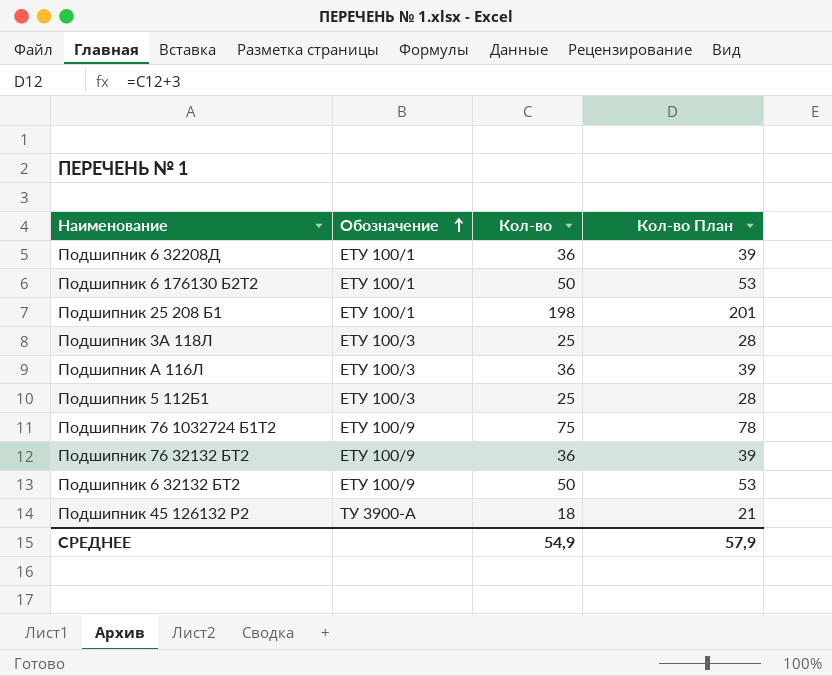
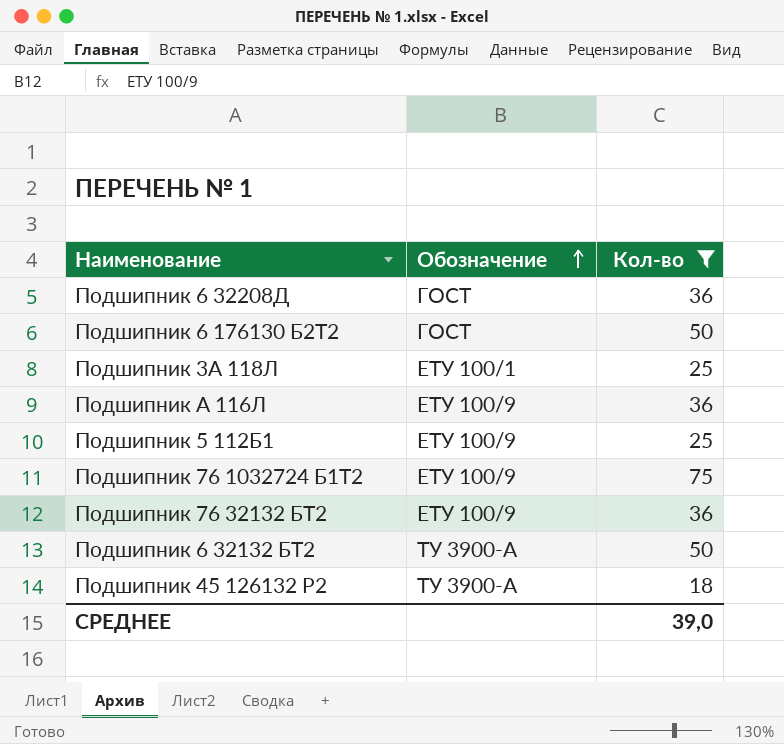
filter: none -> Кол-во != 198
column Кол-во План | formula: [Кол-во] + 3 -> none
Подшипник 6 32208Д | Обозначение: ЕТУ 100/1 -> ГОСТ
Подшипник 6 176130 Б2Т2 | Обозначение: ЕТУ 100/1 -> ГОСТ
Подшипник 3А 118Л | Обозначение: ЕТУ 100/3 -> ЕТУ 100/1
Подшипник А 116Л | Обозначение: ЕТУ 100/3 -> ЕТУ 100/9
Подшипник 5 112Б1 | Обозначение: ЕТУ 100/3 -> ЕТУ 100/9
Подшипник 6 32132 БТ2 | Обозначение: ЕТУ 100/9 -> ТУ 3900-А
СРЕДНЕЕ | Кол-во: 54,9 -> 39,0

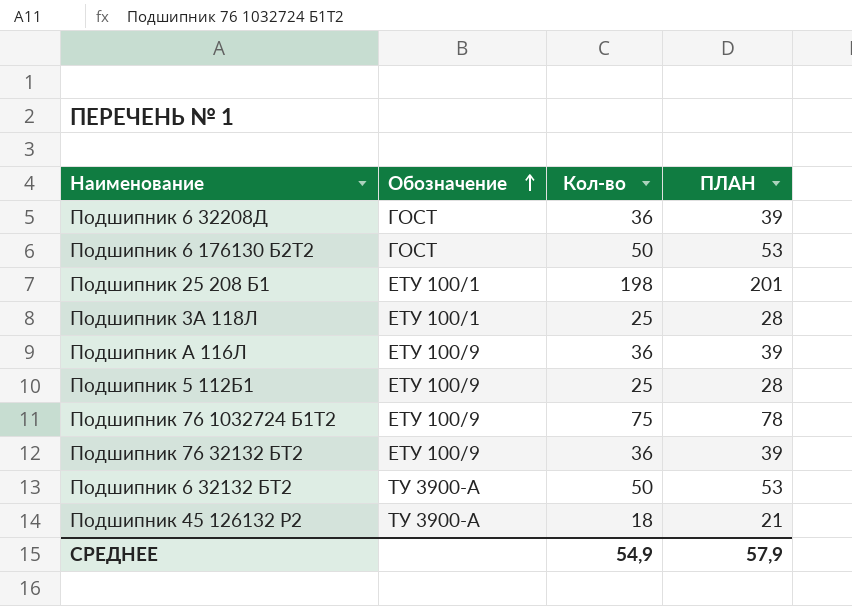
filter: Кол-во != 198 -> none
column ПЛАН | formula: none -> [Кол-во] + 3
СРЕДНЕЕ | Кол-во: 39,0 -> 54,9

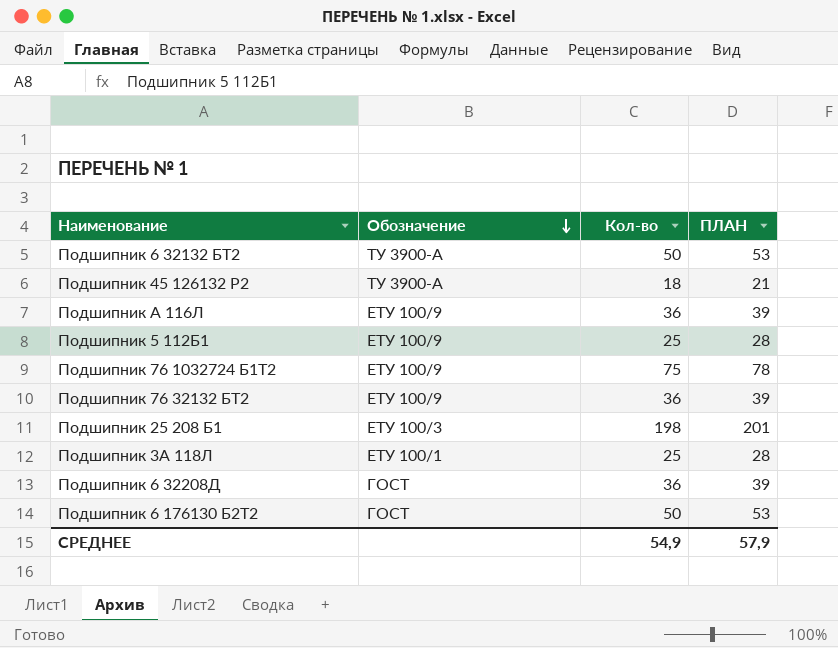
row order: Обозначение ascending -> Обозначение descending
Подшипник 25 208 Б1 | Обозначение: ЕТУ 100/1 -> ЕТУ 100/3

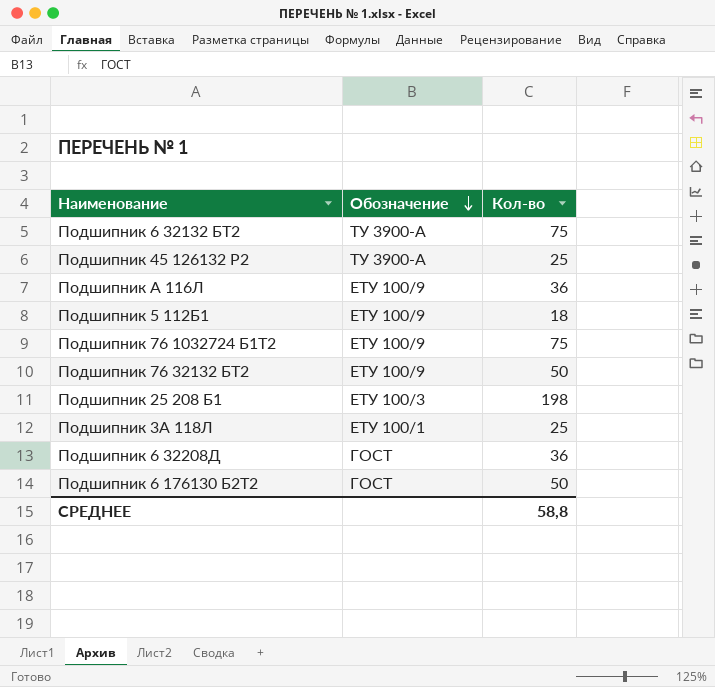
column ПЛАН | formula: [Кол-во] + 3 -> none
Подшипник 6 32132 БТ2 | Кол-во: 50 -> 75
Подшипник 45 126132 Р2 | Кол-во: 18 -> 25
Подшипник 5 112Б1 | Кол-во: 25 -> 18
Подшипник 76 32132 БТ2 | Кол-во: 36 -> 50
СРЕДНЕЕ | Кол-во: 54,9 -> 58,8

